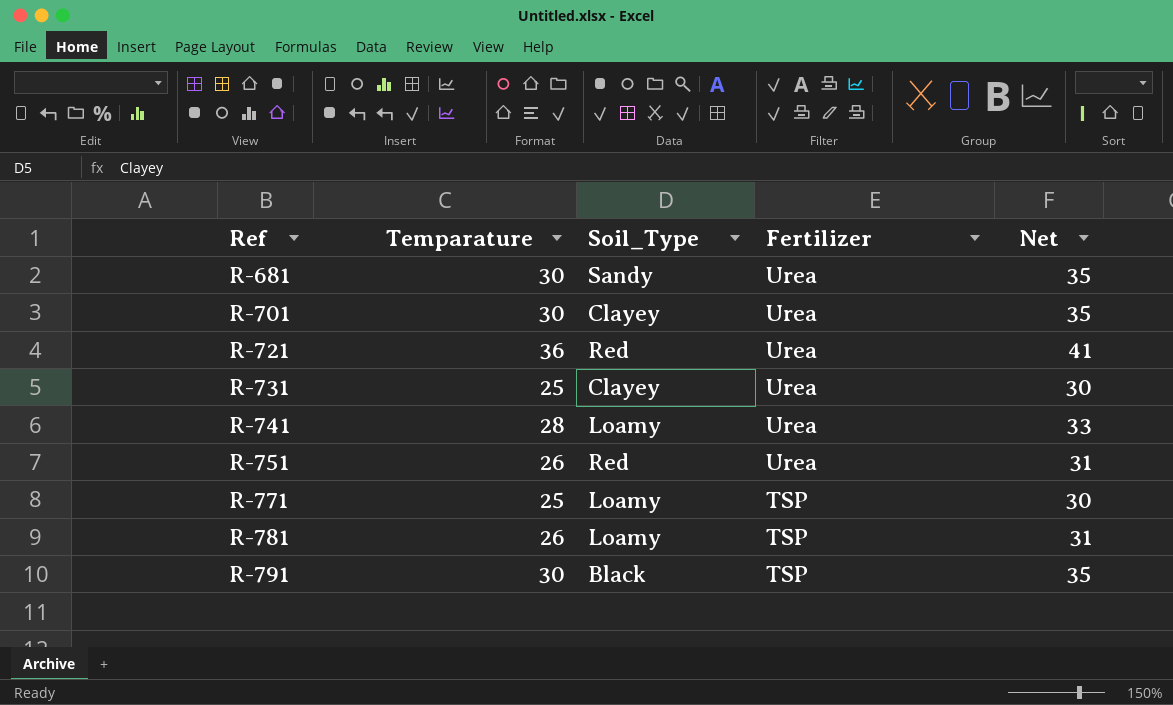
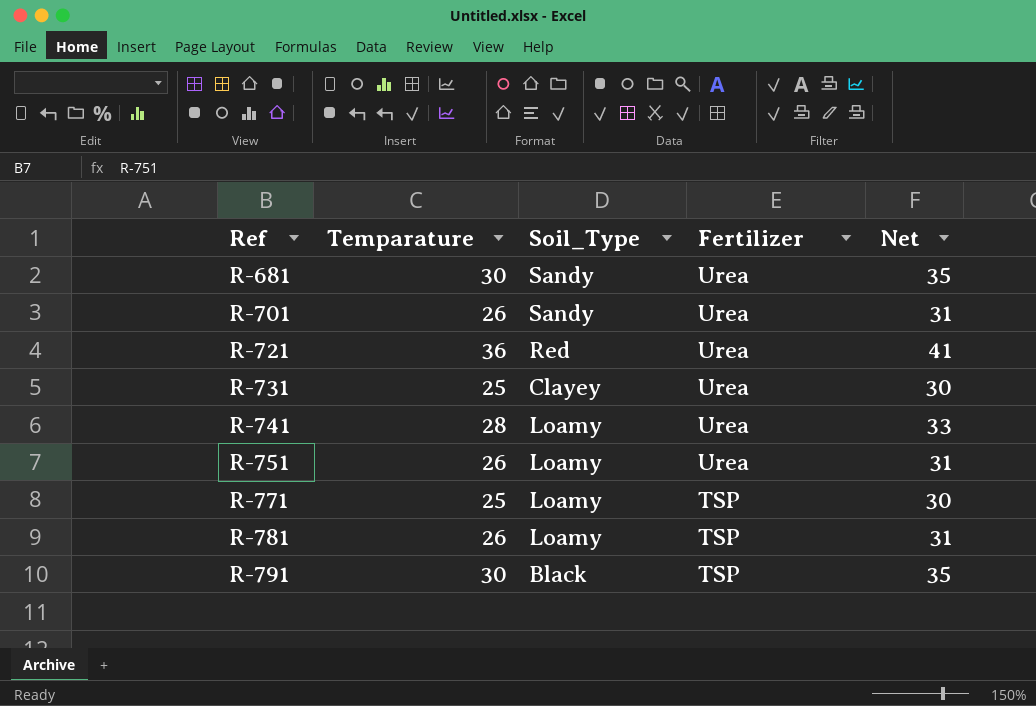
R-701 | Temparature: 30 -> 26
R-701 | Soil_Type: Clayey -> Sandy
R-701 | Net: 35 -> 31
R-751 | Soil_Type: Red -> Loamy

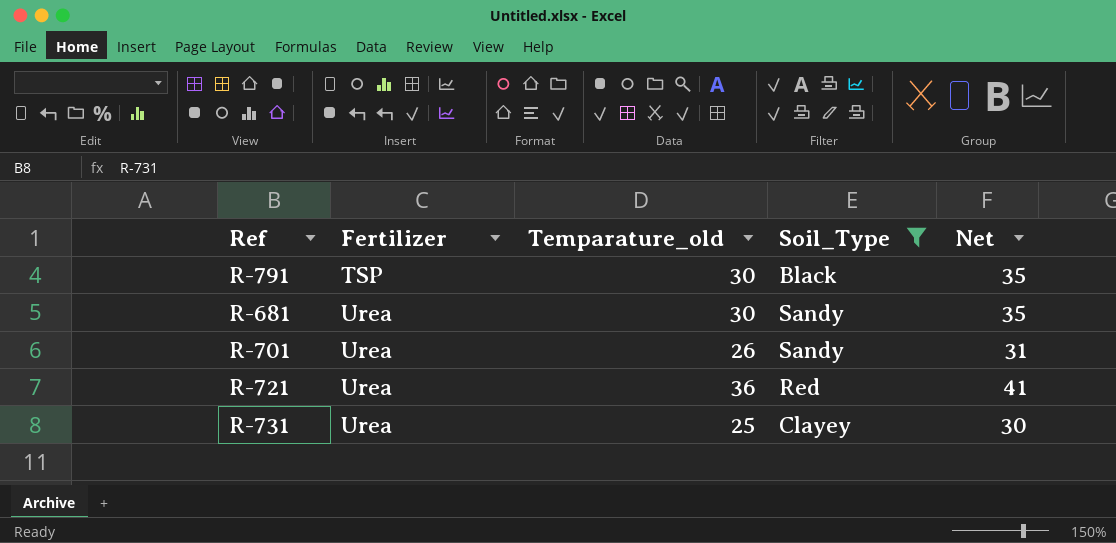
filter: none -> Soil_Type != Loamy
row order: Ref ascending -> Fertilizer ascending
column Fertilizer | position: 4 -> 2
column name: Temparature -> Temparature_old

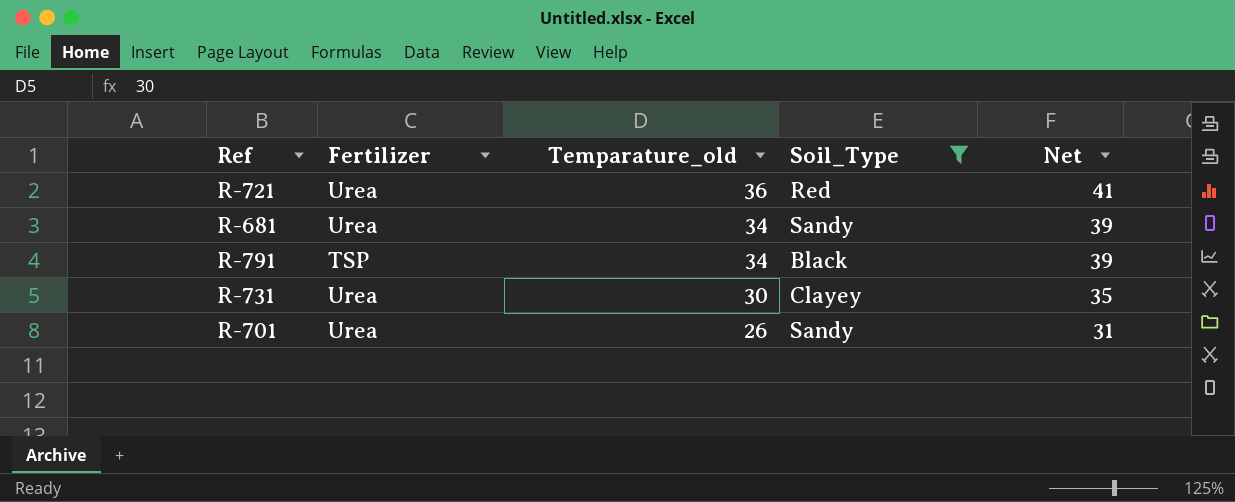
row order: Fertilizer ascending -> Temparature_old descending
R-681 | Temparature_old: 30 -> 34
R-681 | Net: 35 -> 39
R-791 | Temparature_old: 30 -> 34
R-791 | Net: 35 -> 39
R-731 | Temparature_old: 25 -> 30
R-731 | Net: 30 -> 35

